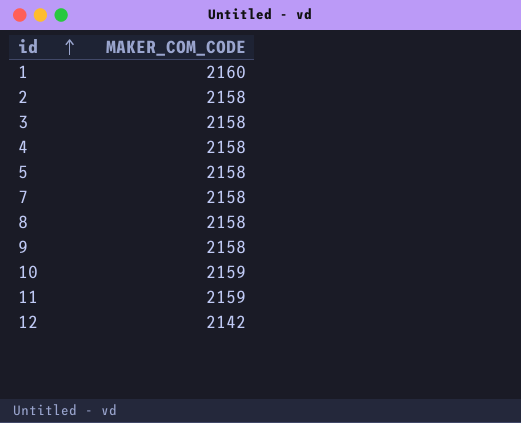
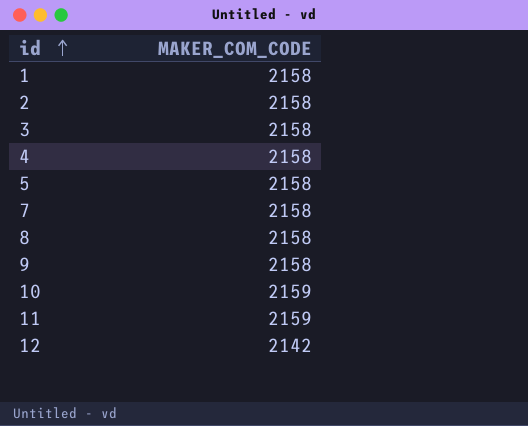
1 | MAKER_COM_CODE: 2160 -> 2158

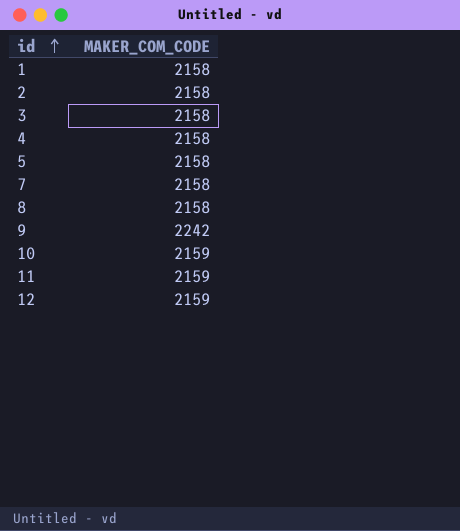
9 | MAKER_COM_CODE: 2158 -> 2242
12 | MAKER_COM_CODE: 2142 -> 2159

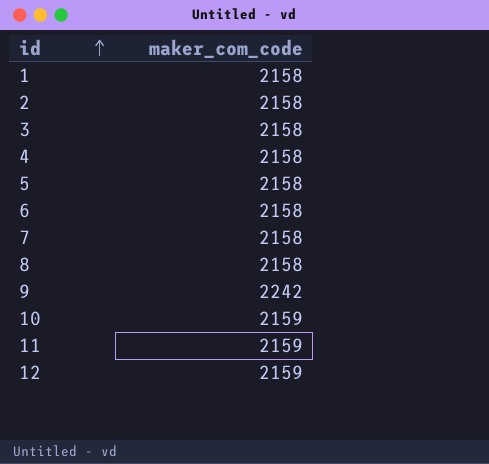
column name: MAKER_COM_CODE -> maker_com_code
row 6: none -> 2158

